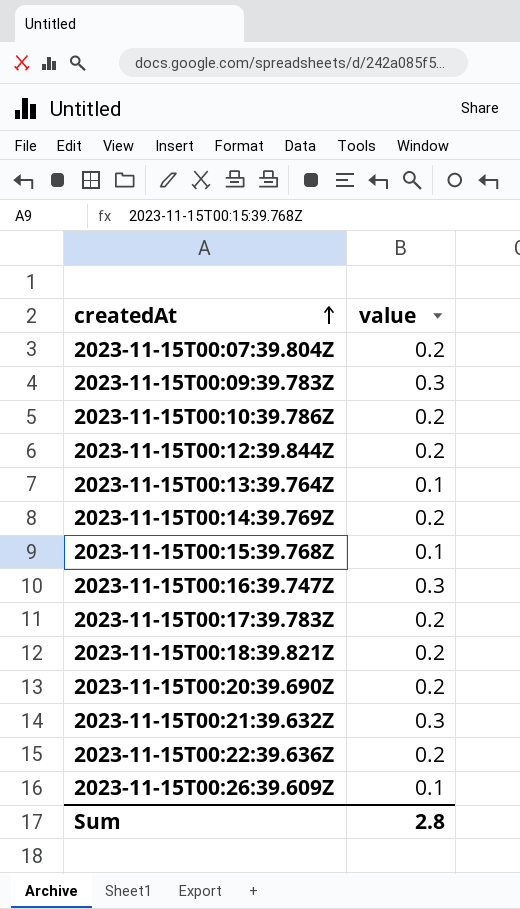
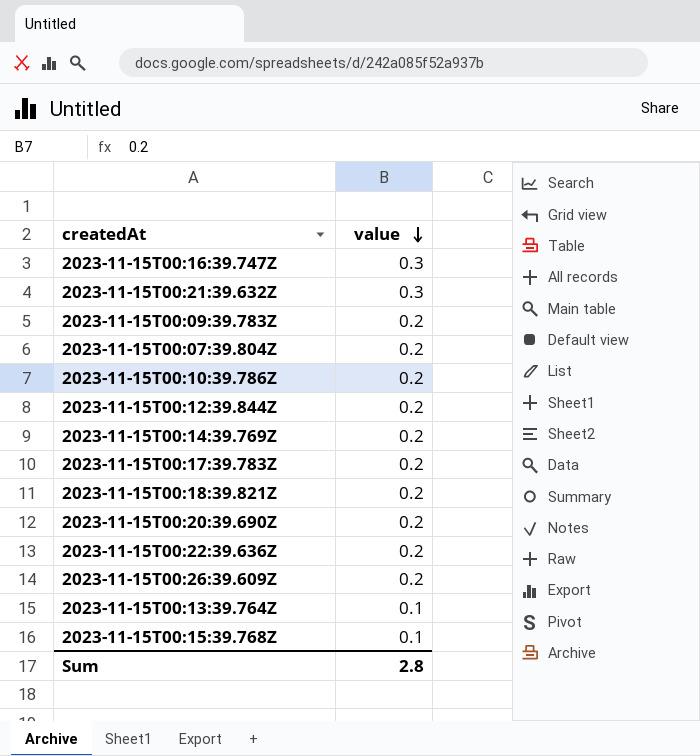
row order: createdAt ascending -> value descending
2023-11-15T00:09:39.783Z | value: 0.3 -> 0.2
2023-11-15T00:26:39.609Z | value: 0.1 -> 0.2

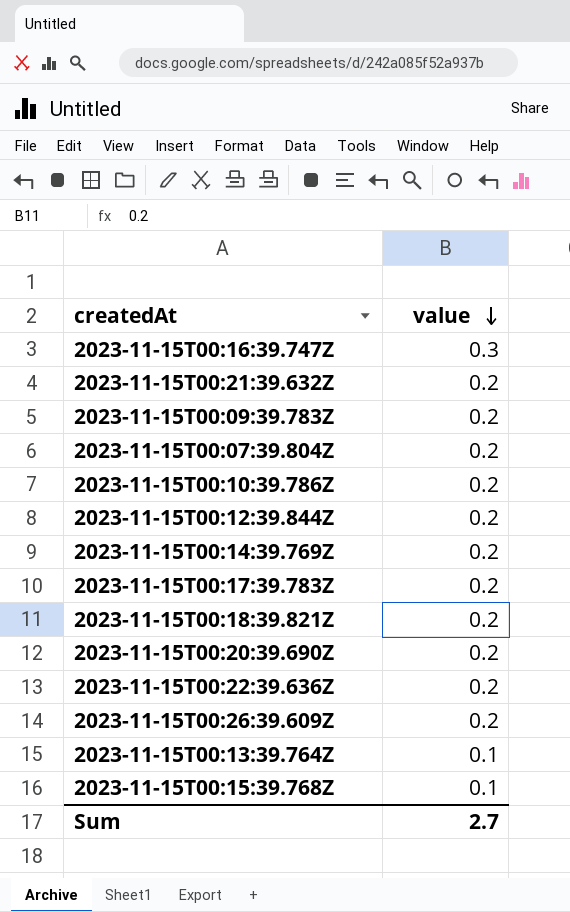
2023-11-15T00:21:39.632Z | value: 0.3 -> 0.2
Sum | value: 2.8 -> 2.7

